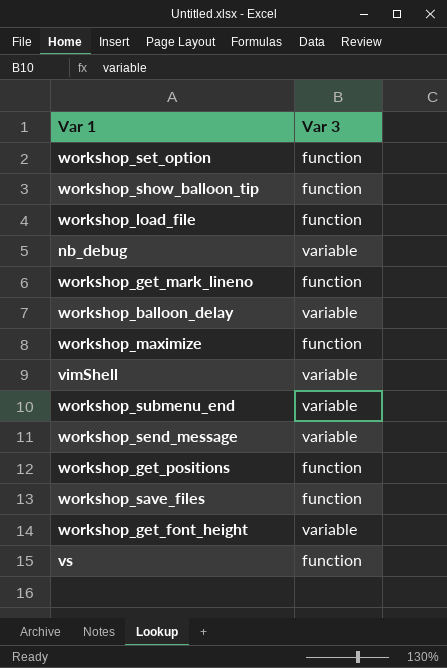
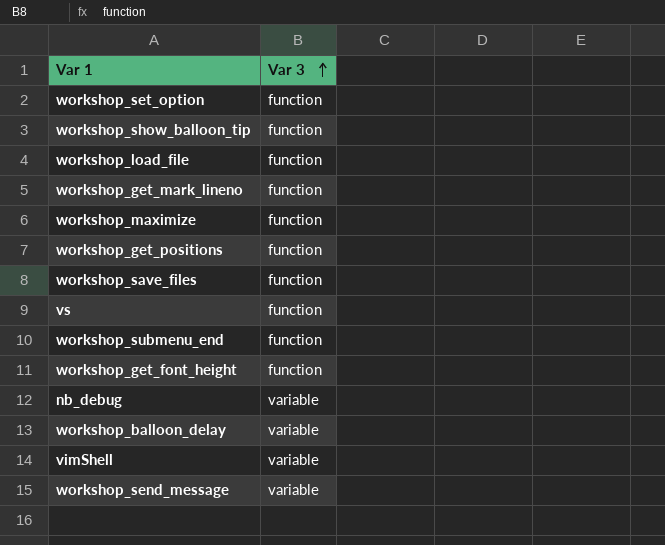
row order: none -> Var 3 ascending
workshop_submenu_end | Var 3: variable -> function
workshop_get_font_height | Var 3: variable -> function

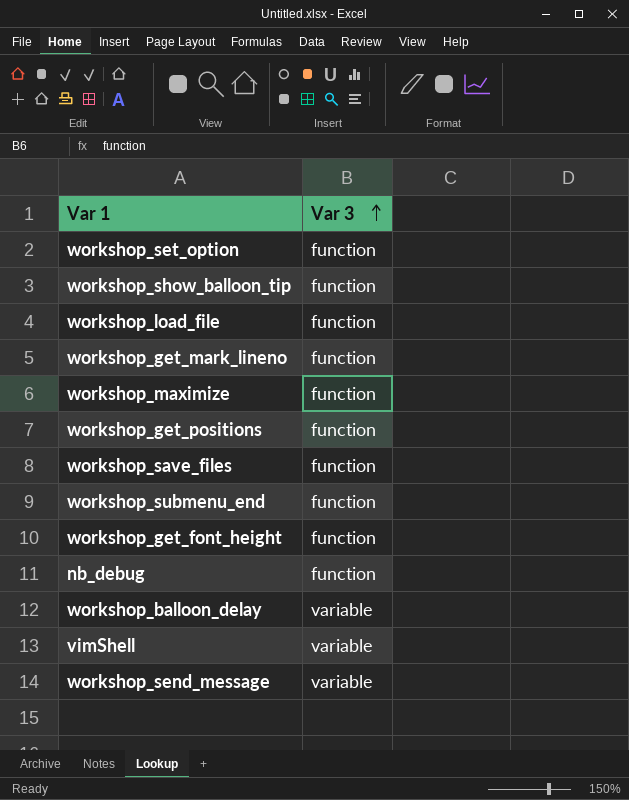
row vs: function -> none
nb_debug | Var 3: variable -> function

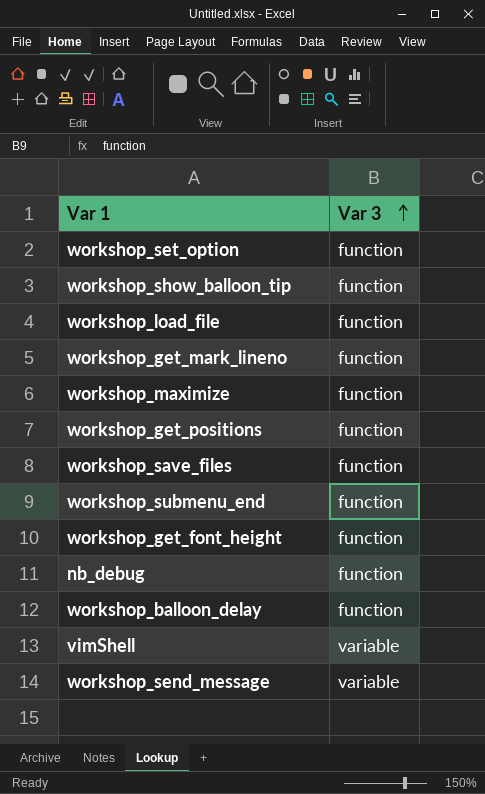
workshop_balloon_delay | Var 3: variable -> function

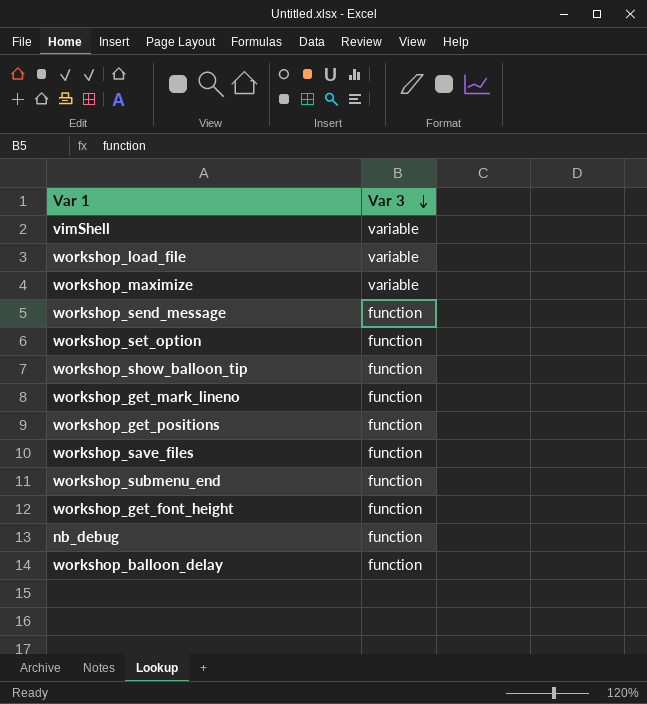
row order: Var 3 ascending -> Var 3 descending
workshop_load_file | Var 3: function -> variable
workshop_maximize | Var 3: function -> variable
workshop_send_message | Var 3: variable -> function

